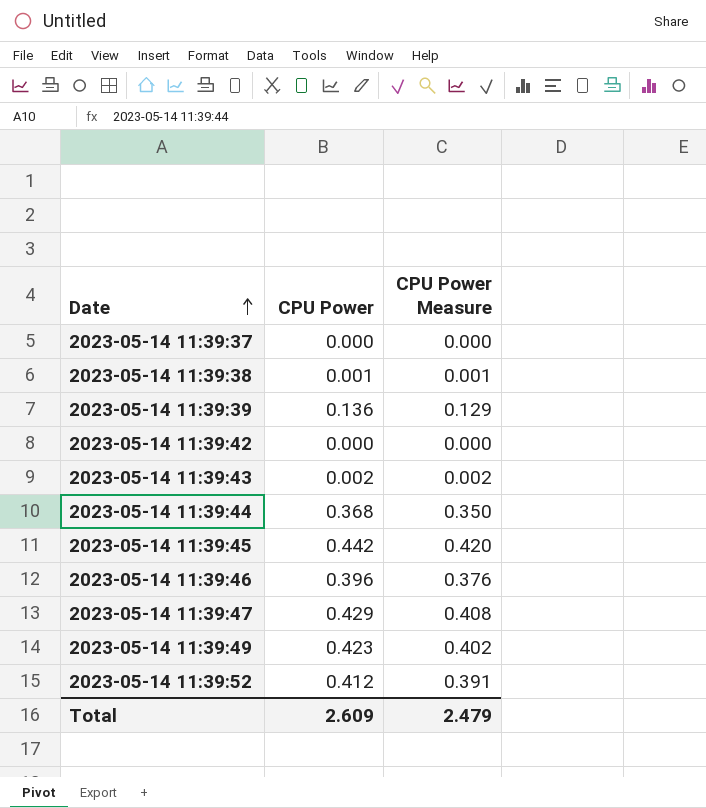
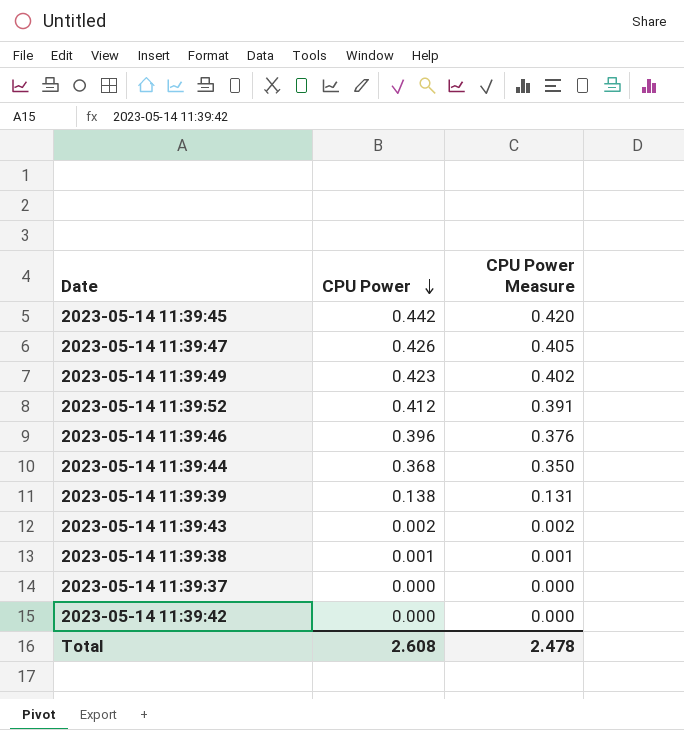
row order: Date ascending -> CPU Power descending
2023-05-14 11:39:47 | CPU Power: 0.429 -> 0.426
2023-05-14 11:39:47 | CPU Power Measure: 0.408 -> 0.405
2023-05-14 11:39:39 | CPU Power: 0.136 -> 0.138
2023-05-14 11:39:39 | CPU Power Measure: 0.129 -> 0.131
Total | CPU Power: 2.609 -> 2.608
Total | CPU Power Measure: 2.479 -> 2.478

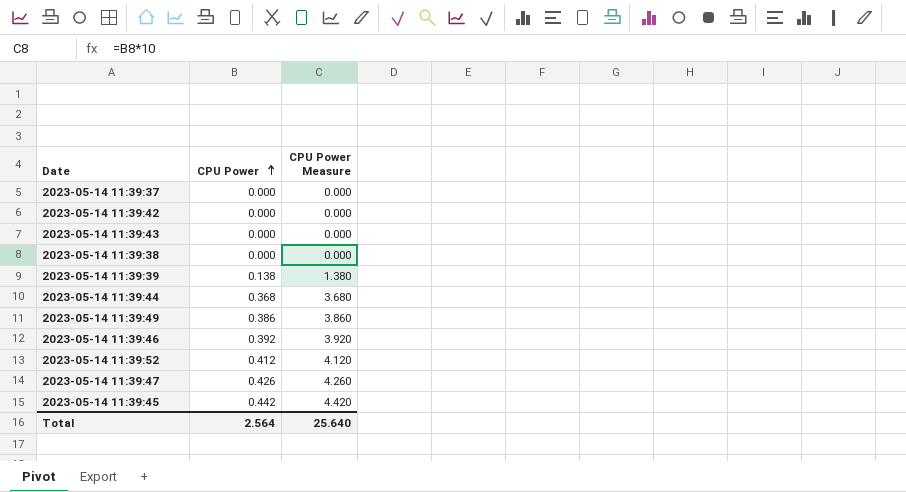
row order: CPU Power descending -> CPU Power ascending
column CPU Power Measure | formula: [CPU Power] * 0.95 -> [CPU Power] * 10
2023-05-14 11:39:43 | CPU Power: 0.002 -> 0.000
2023-05-14 11:39:38 | CPU Power: 0.001 -> 0.000
2023-05-14 11:39:49 | CPU Power: 0.423 -> 0.386
2023-05-14 11:39:46 | CPU Power: 0.396 -> 0.392
Total | CPU Power: 2.608 -> 2.564
Total | CPU Power Measure: 2.478 -> 25.640

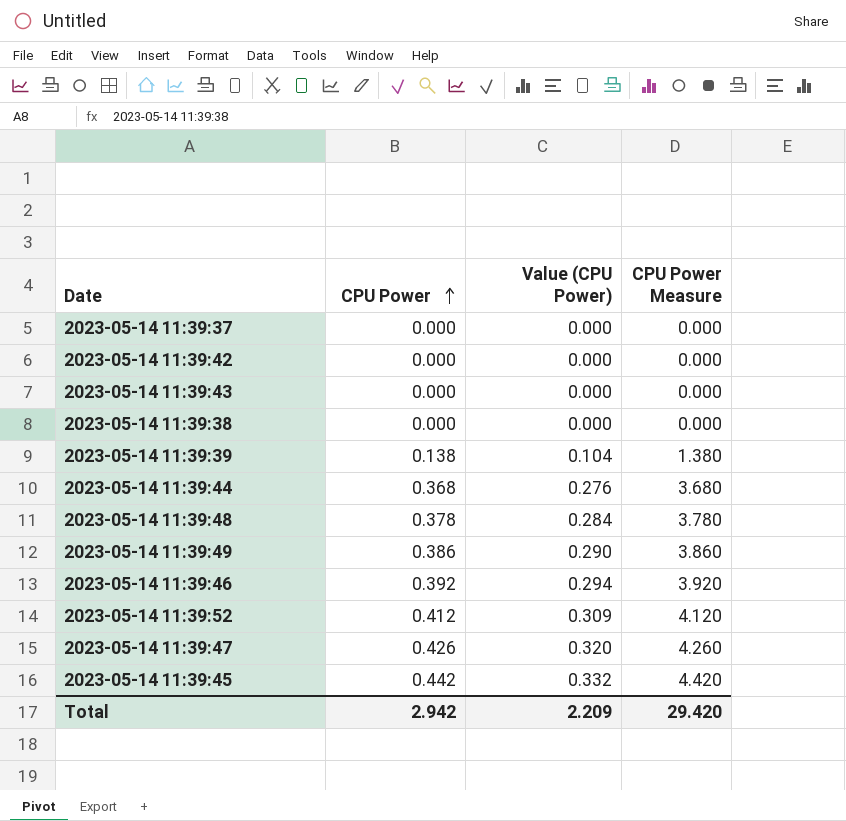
column Value (CPU Power) | formula: none -> [CPU Power] * 0.75
row 2023-05-14 11:39:48: none -> 0.378 | 0.284 | 3.780
Total | CPU Power: 2.564 -> 2.942
Total | CPU Power Measure: 25.640 -> 29.420

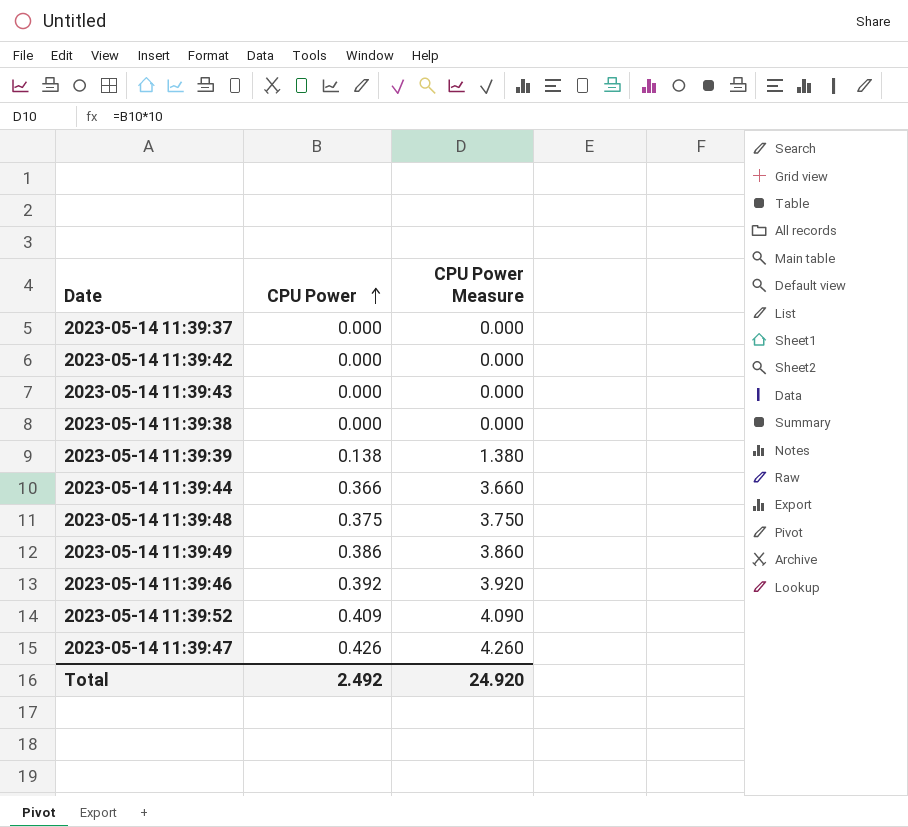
column Value (CPU Power) | formula: [CPU Power] * 0.75 -> none
row 2023-05-14 11:39:45: 0.442 | 0.332 | 4.420 -> none
2023-05-14 11:39:44 | CPU Power: 0.368 -> 0.366
2023-05-14 11:39:44 | CPU Power Measure: 3.680 -> 3.660
2023-05-14 11:39:48 | CPU Power: 0.378 -> 0.375
2023-05-14 11:39:48 | CPU Power Measure: 3.780 -> 3.750
2023-05-14 11:39:52 | CPU Power: 0.412 -> 0.409
2023-05-14 11:39:52 | CPU Power Measure: 4.120 -> 4.090
Total | CPU Power: 2.942 -> 2.492
Total | CPU Power Measure: 29.420 -> 24.920

